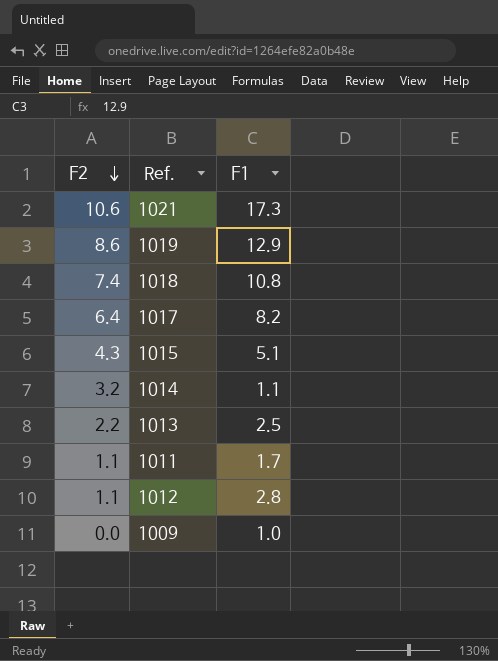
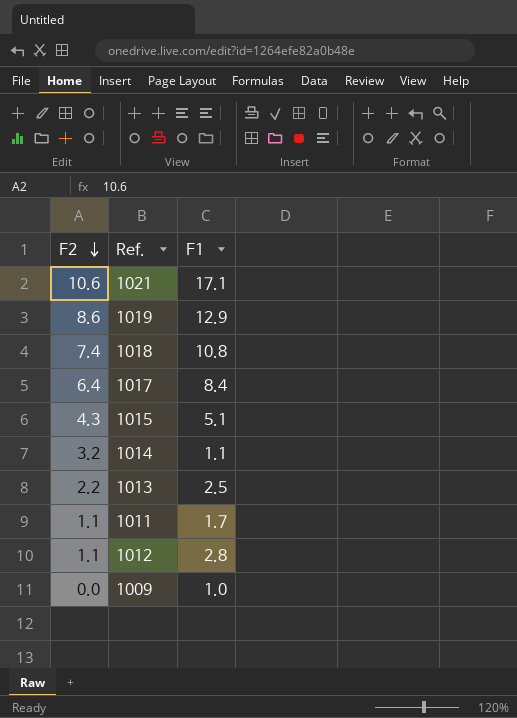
1021 | F1: 17.3 -> 17.1
1017 | F1: 8.2 -> 8.4

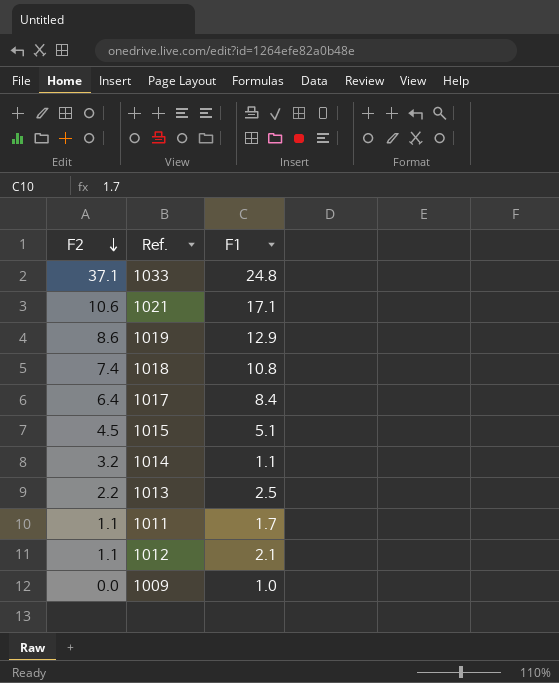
row 1033: none -> 37.1 | 24.8
1015 | F2: 4.3 -> 4.5
1012 | F1: 2.8 -> 2.1

